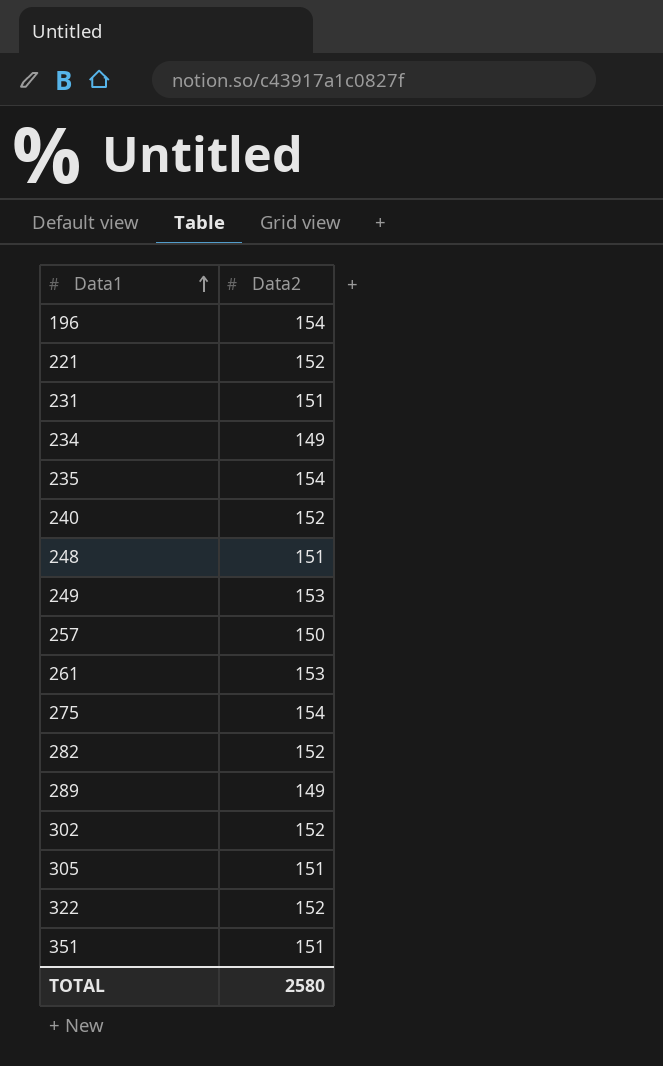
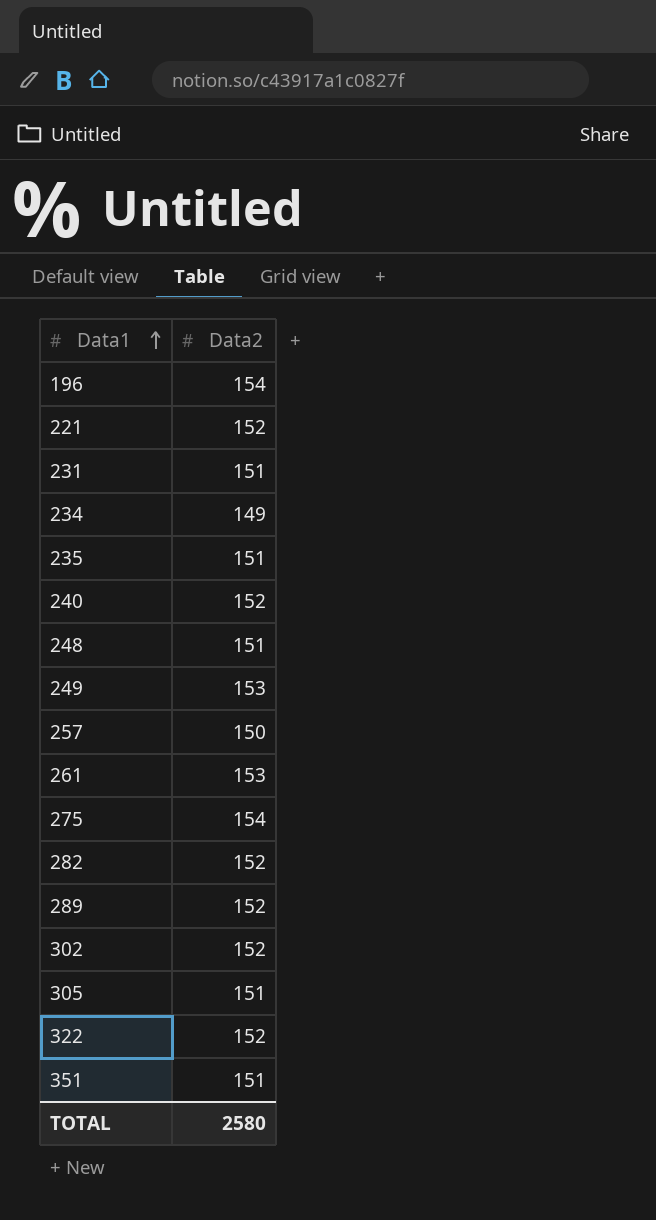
235 | Data2: 154 -> 151
289 | Data2: 149 -> 152

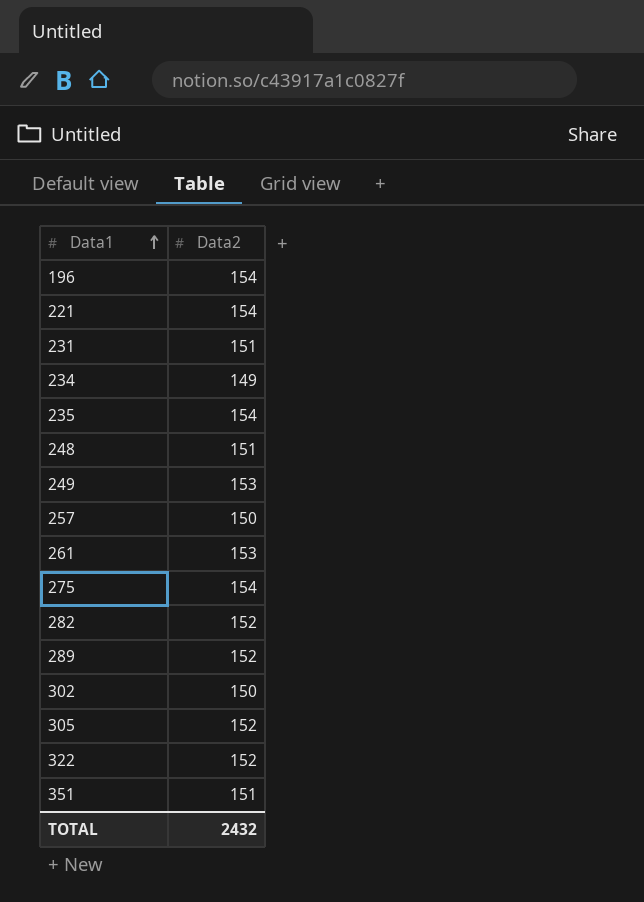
row 240: 152 -> none
221 | Data2: 152 -> 154
235 | Data2: 151 -> 154
302 | Data2: 152 -> 150
305 | Data2: 151 -> 152
TOTAL | Data2: 2580 -> 2432

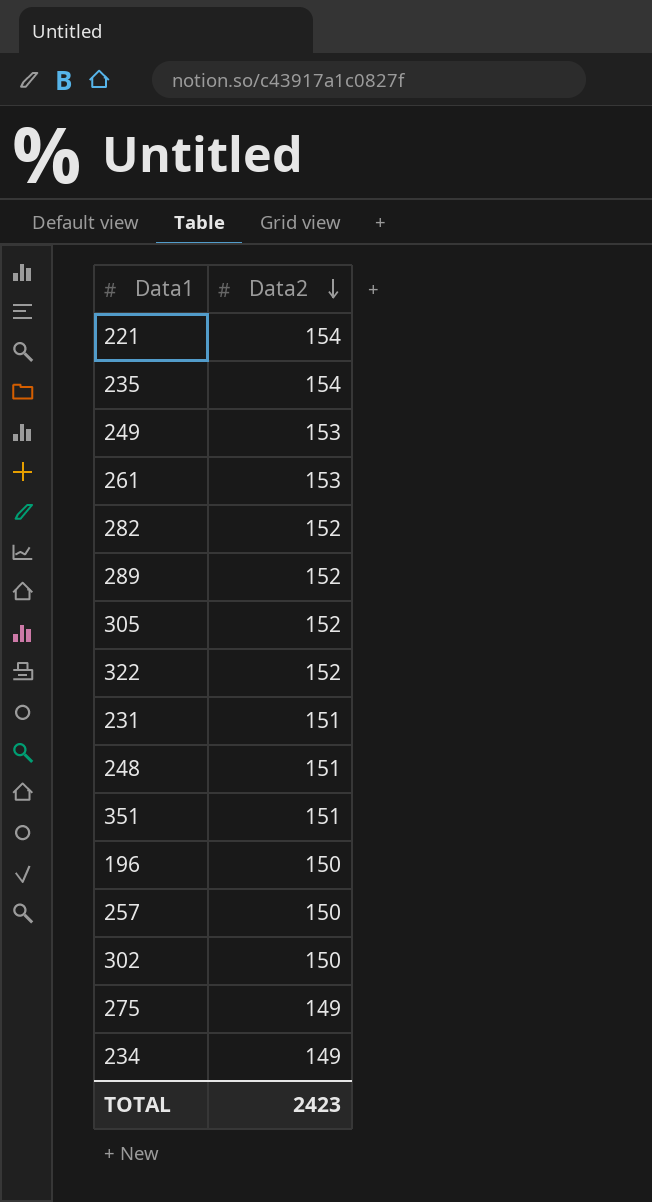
row order: Data1 ascending -> Data2 descending
196 | Data2: 154 -> 150
275 | Data2: 154 -> 149
TOTAL | Data2: 2432 -> 2423

